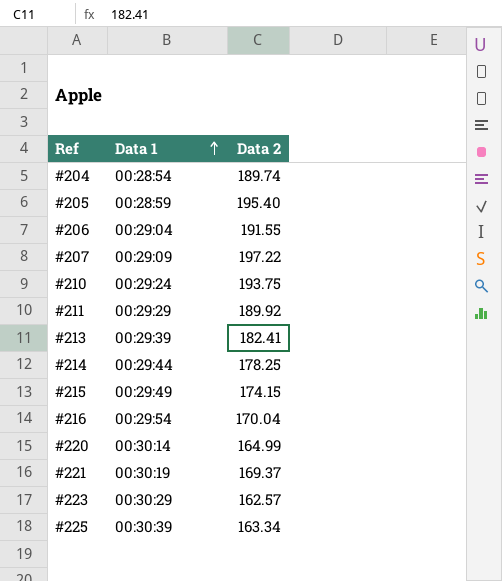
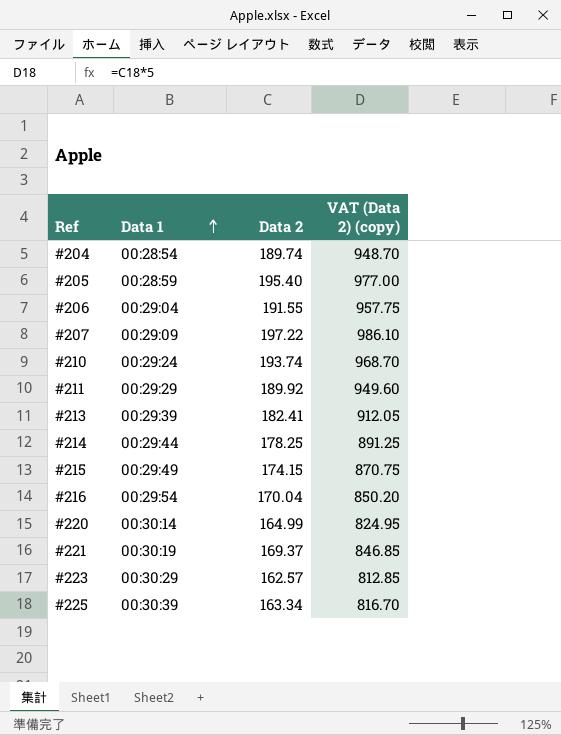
column VAT (Data 2) (copy) | formula: none -> [Data 2] * 5
#210 | Data 2: 193.75 -> 193.74

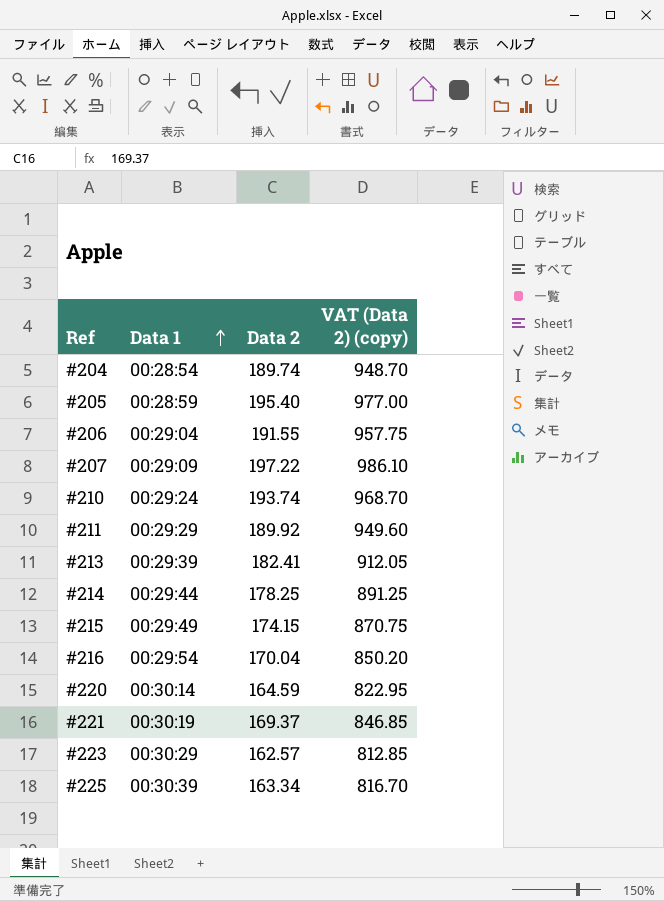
#220 | Data 2: 164.99 -> 164.59
#220 | VAT (Data 2) (copy): 824.95 -> 822.95

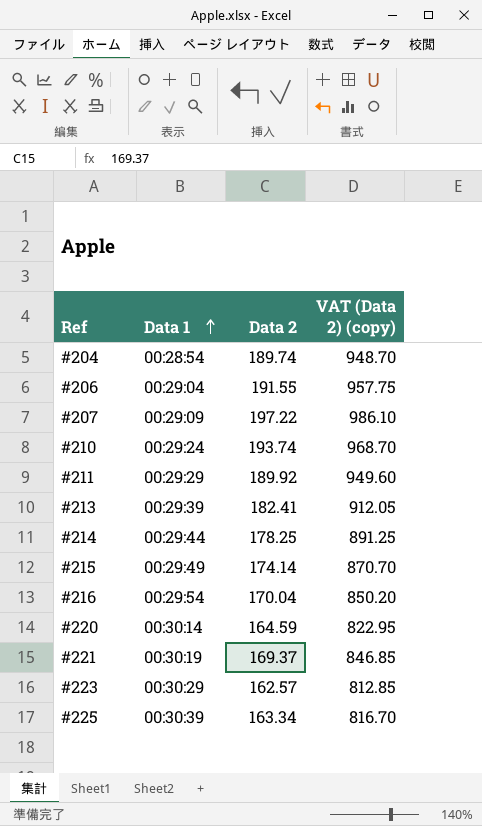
row #205: 00:28:59 | 195.40 | 977.00 -> none
#215 | Data 2: 174.15 -> 174.14
#215 | VAT (Data 2) (copy): 870.75 -> 870.70

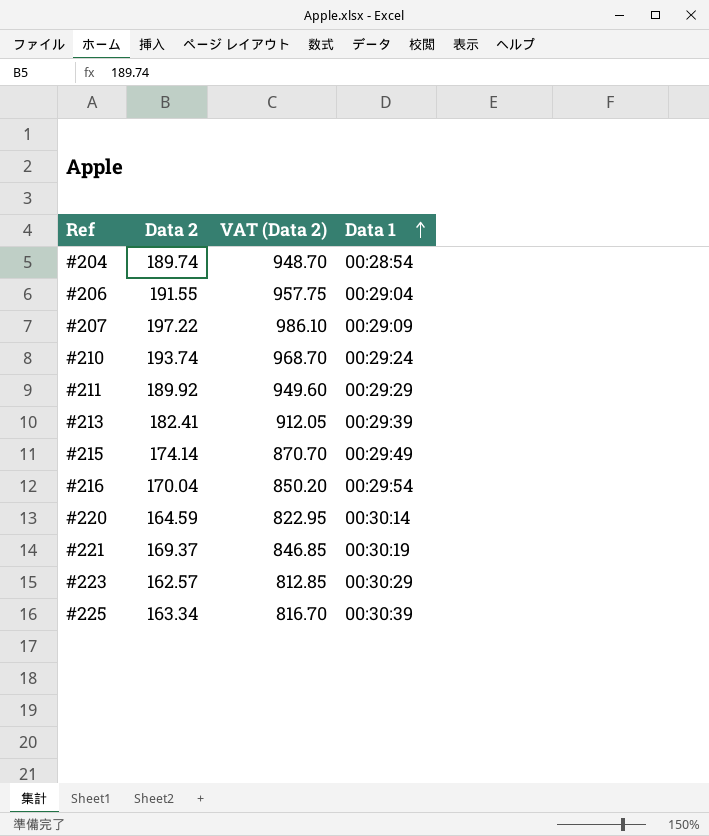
column name: VAT (Data 2) (copy) -> VAT (Data 2)
column Data 1 | position: 2 -> 4
row #214: 00:29:44 | 178.25 | 891.25 -> none

